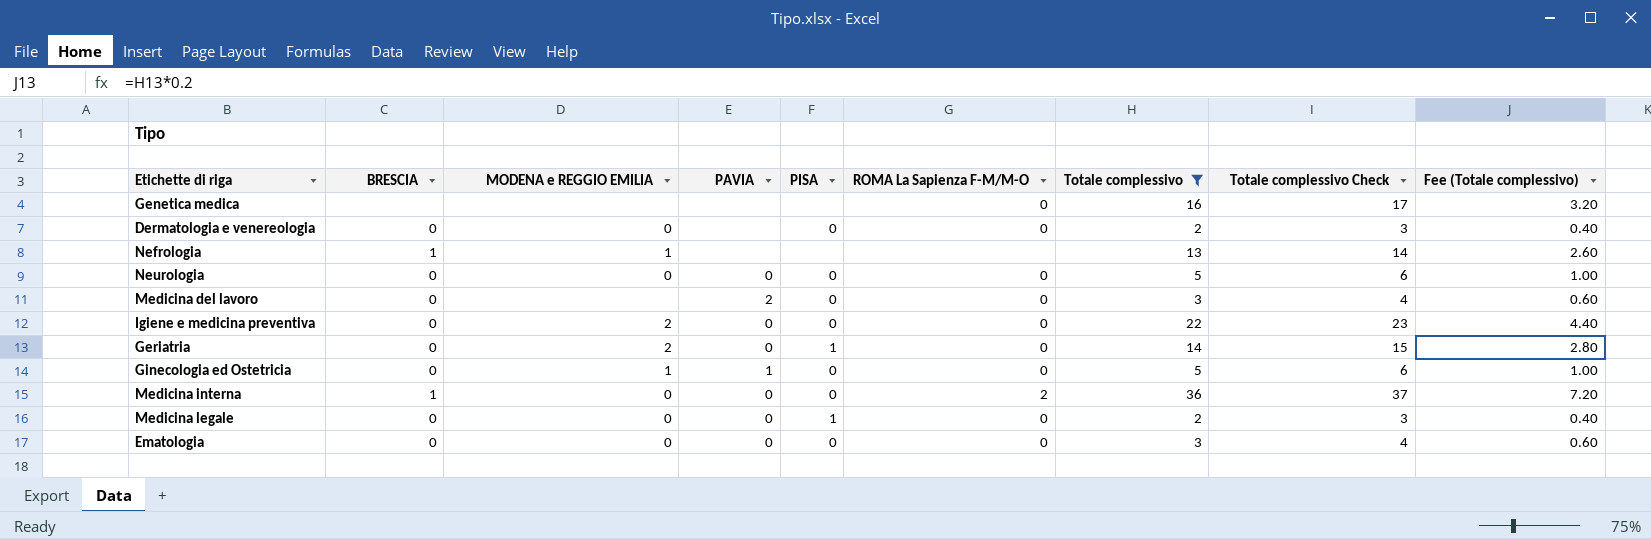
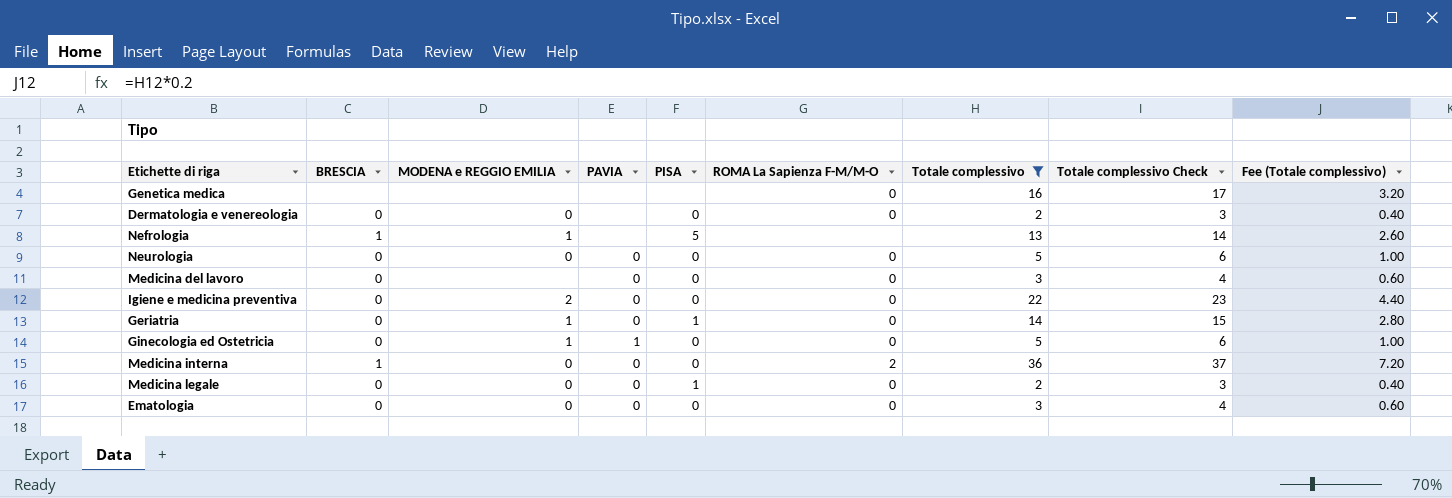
Nefrologia | PISA: none -> 5
Medicina del lavoro | PAVIA: 2 -> 0
Geriatria | MODENA e REGGIO EMILIA: 2 -> 1

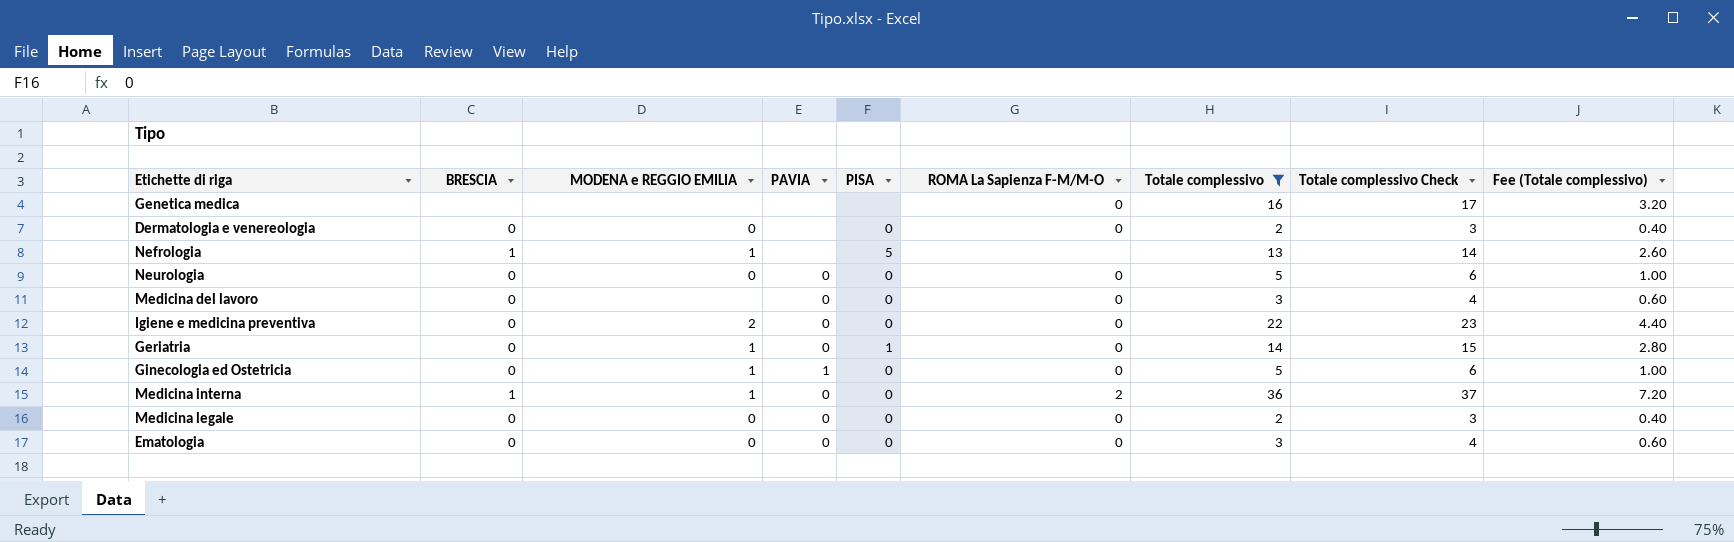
Medicina interna | MODENA e REGGIO EMILIA: 0 -> 1
Medicina legale | PISA: 1 -> 0

